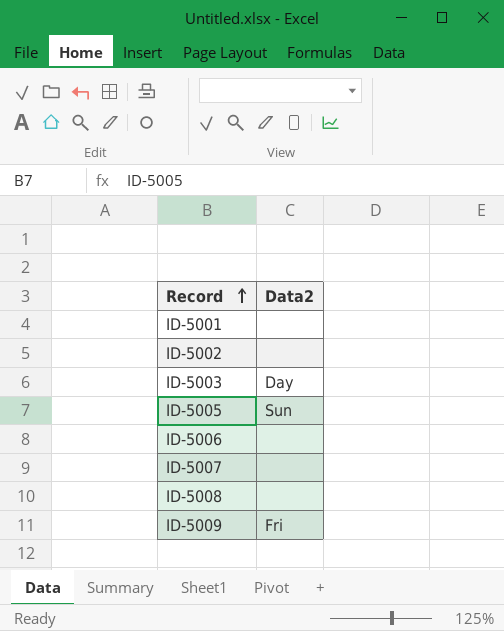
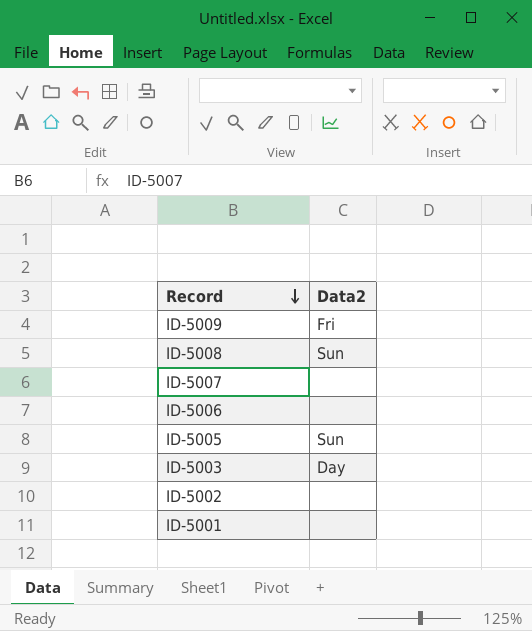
row order: Record ascending -> Record descending
ID-5008 | Data2: none -> Sun

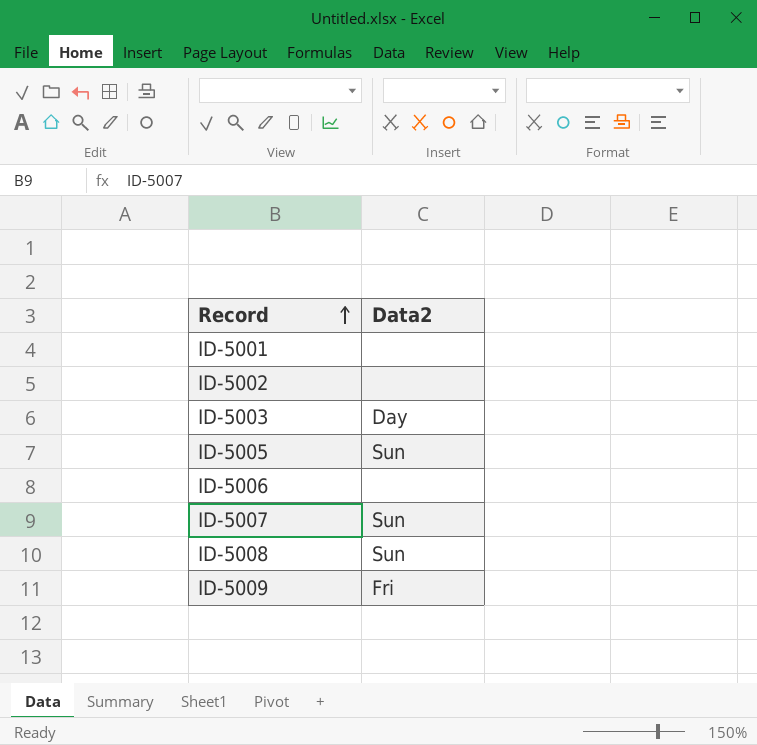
row order: Record descending -> Record ascending
ID-5007 | Data2: none -> Sun

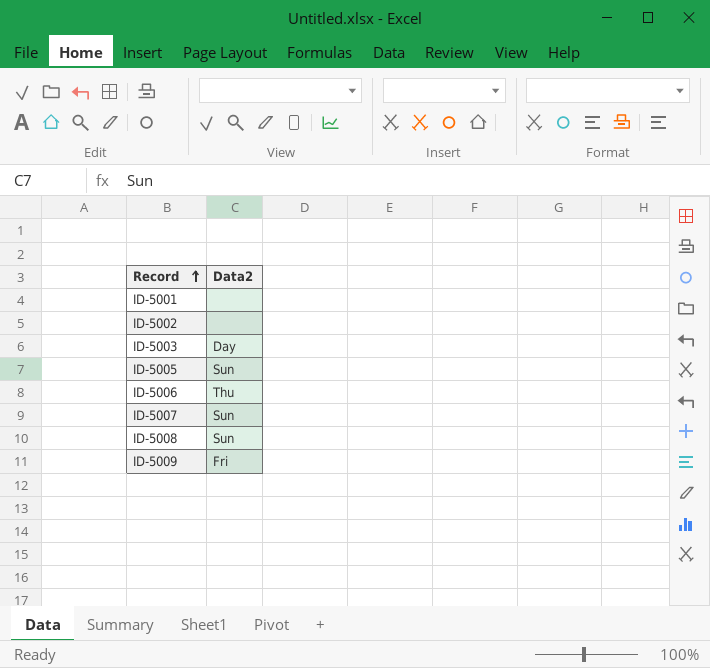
ID-5006 | Data2: none -> Thu

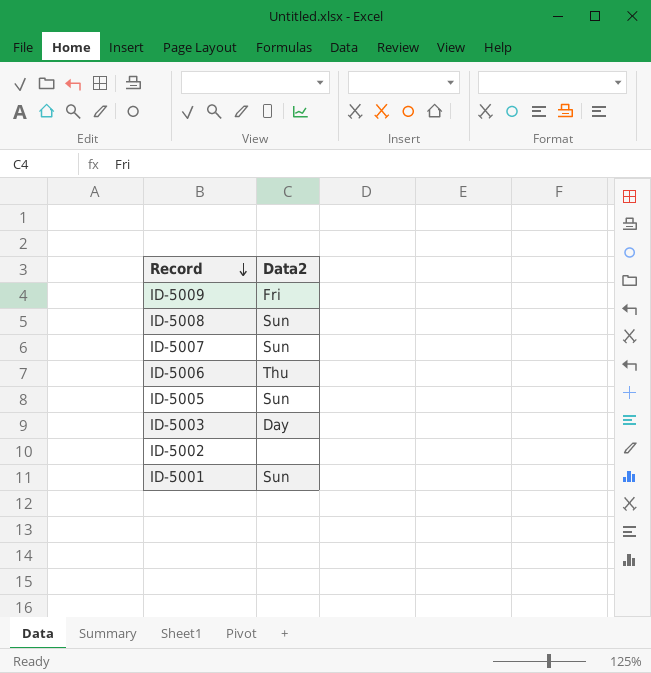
row order: Record ascending -> Record descending
ID-5001 | Data2: none -> Sun

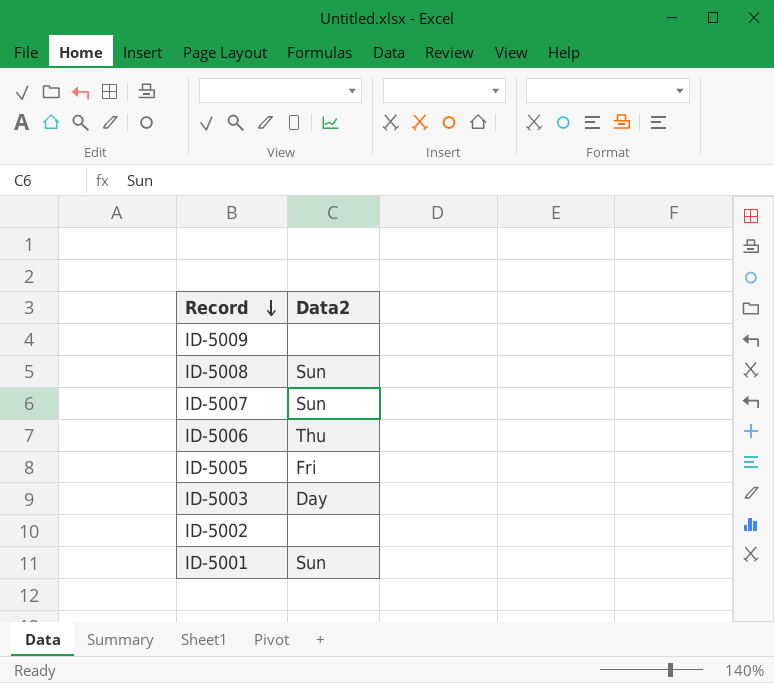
ID-5009 | Data2: Fri -> none
ID-5005 | Data2: Sun -> Fri

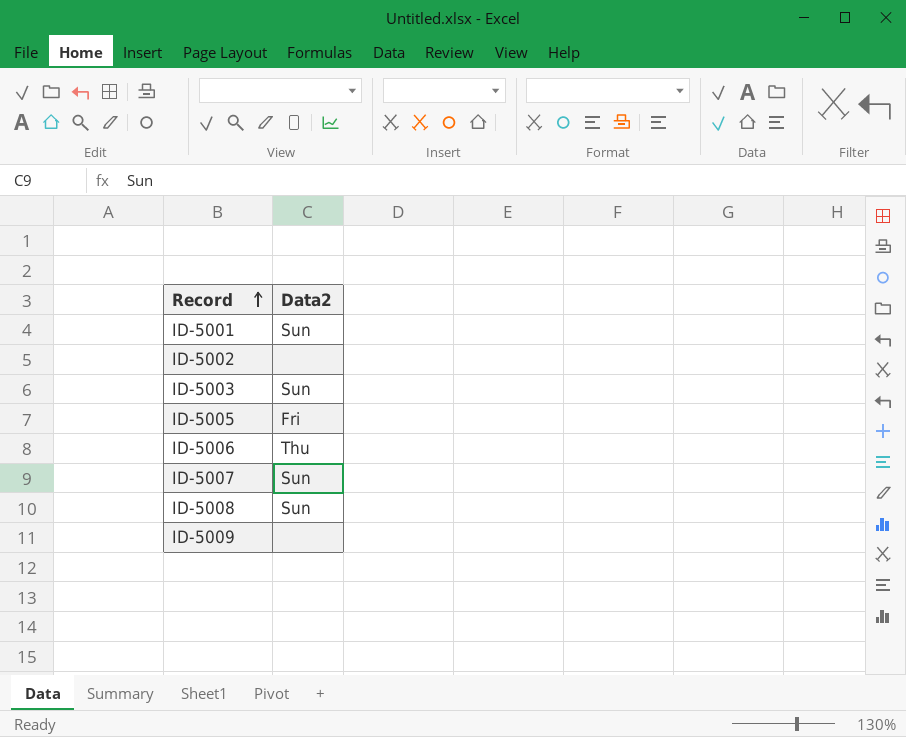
row order: Record descending -> Record ascending
ID-5003 | Data2: Day -> Sun

